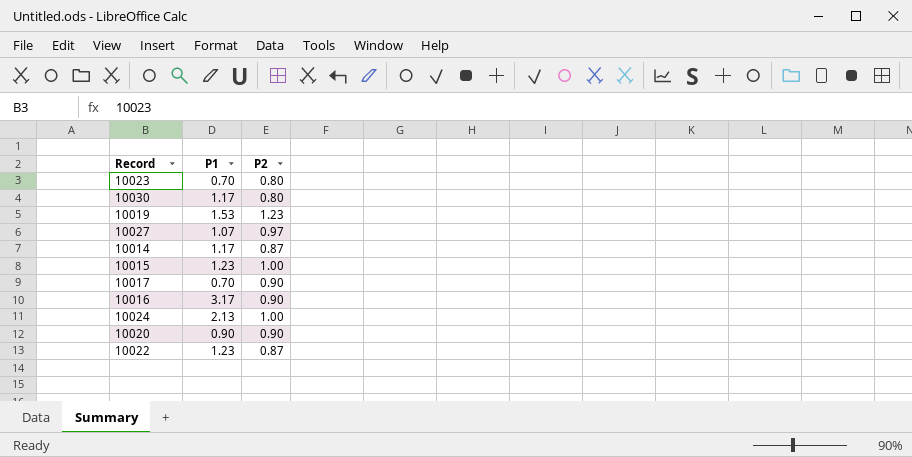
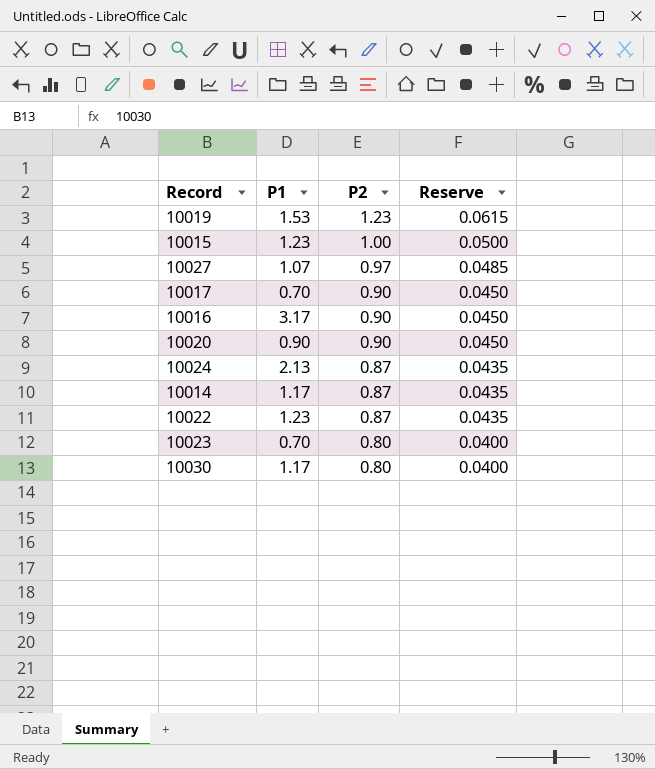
row order: none -> P2 descending
column Reserve | formula: none -> [P2] * 0.05
10024 | P2: 1.00 -> 0.87

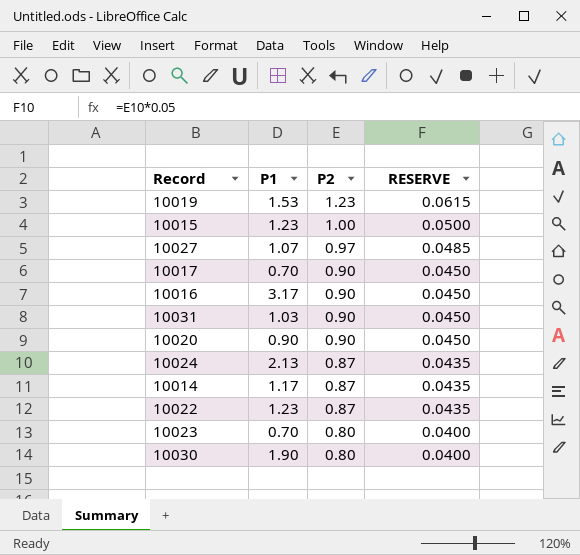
column name: Reserve -> RESERVE
row 10031: none -> 1.03 | 0.90 | 0.0450
10030 | P1: 1.17 -> 1.90

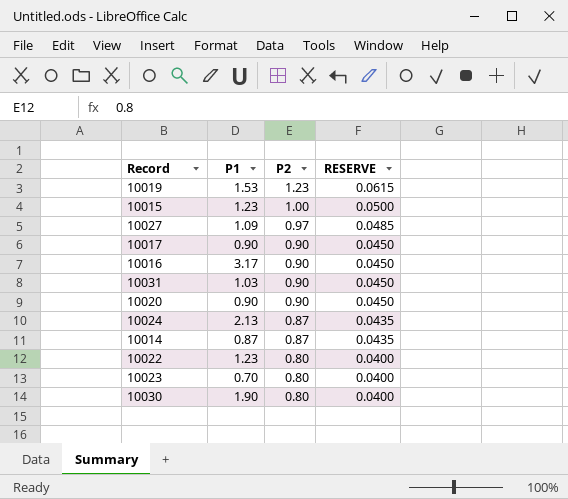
10027 | P1: 1.07 -> 1.09
10017 | P1: 0.70 -> 0.90
10014 | P1: 1.17 -> 0.87
10022 | P2: 0.87 -> 0.80
10022 | RESERVE: 0.0435 -> 0.0400

